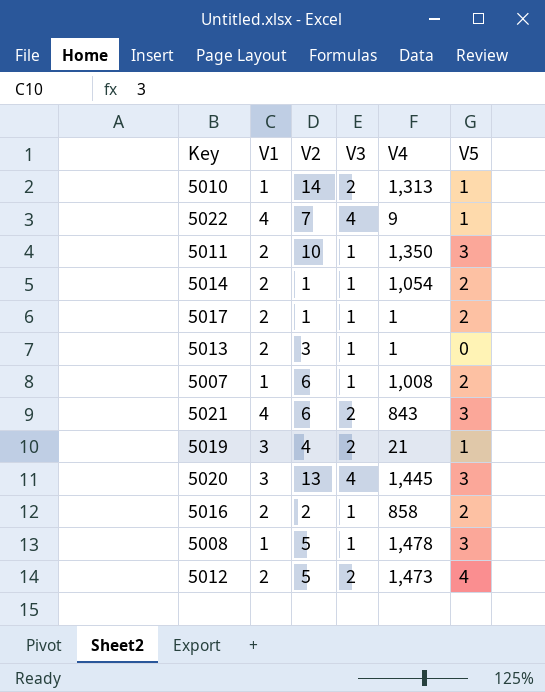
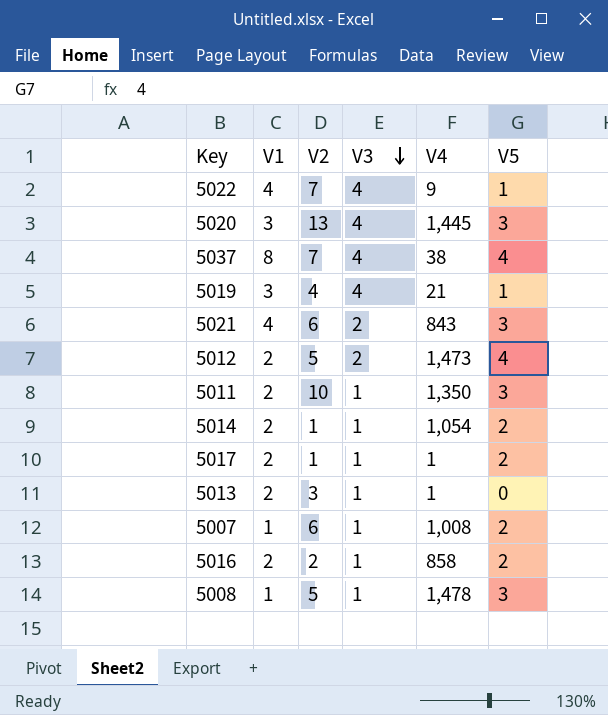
row order: none -> V3 descending
row 5010: 1 | 14 | 2 | 1,313 | 1 -> none
row 5037: none -> 8 | 7 | 4 | 38 | 4
5019 | V3: 2 -> 4

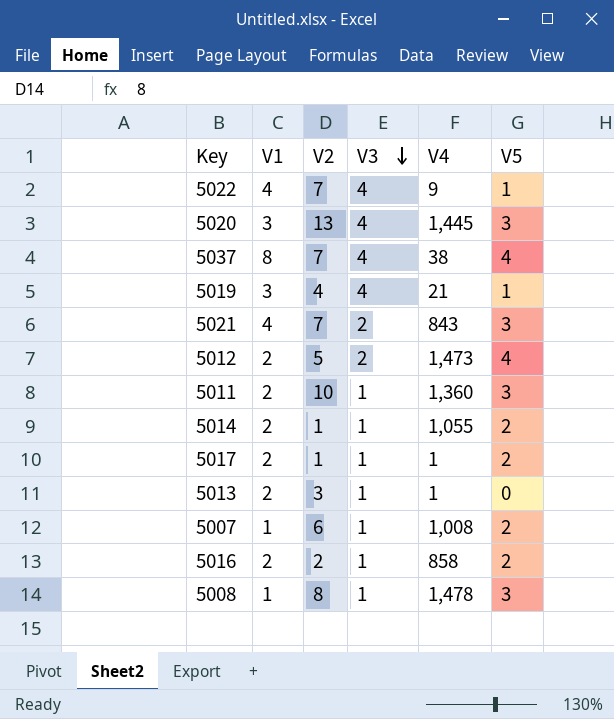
5021 | V2: 6 -> 7
5011 | V4: 1,350 -> 1,360
5014 | V4: 1,054 -> 1,055
5008 | V2: 5 -> 8

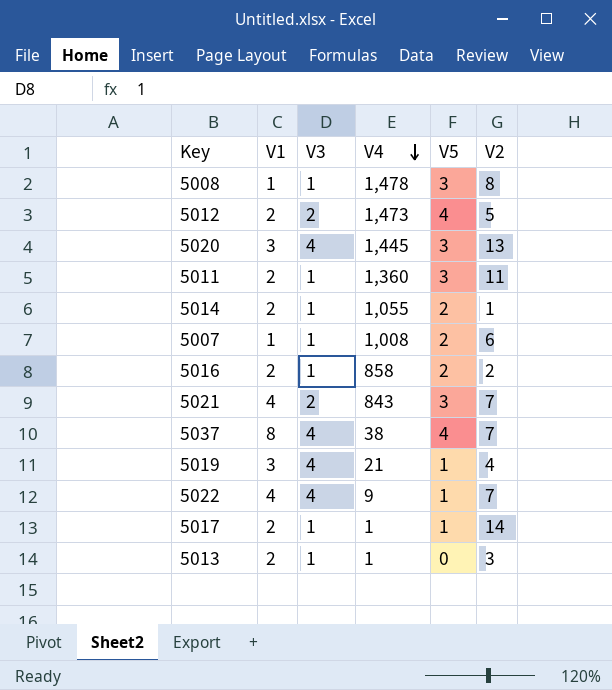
row order: V3 descending -> V4 descending
column V2 | position: 3 -> 6
5011 | V2: 10 -> 11
5017 | V5: 2 -> 1
5017 | V2: 1 -> 14

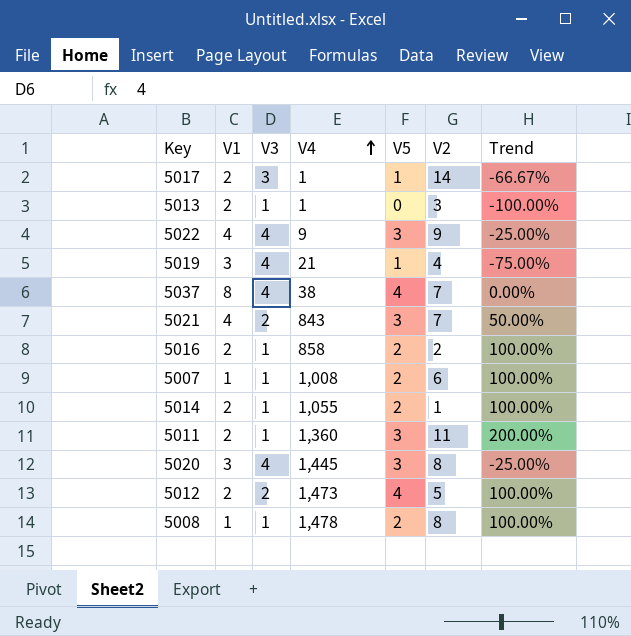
row order: V4 descending -> V4 ascending
column Trend | formula: none -> ([V5] - [V3]) / [V3]
5017 | V3: 1 -> 3
5022 | V5: 1 -> 3
5022 | V2: 7 -> 9
5020 | V2: 13 -> 8
5008 | V5: 3 -> 2

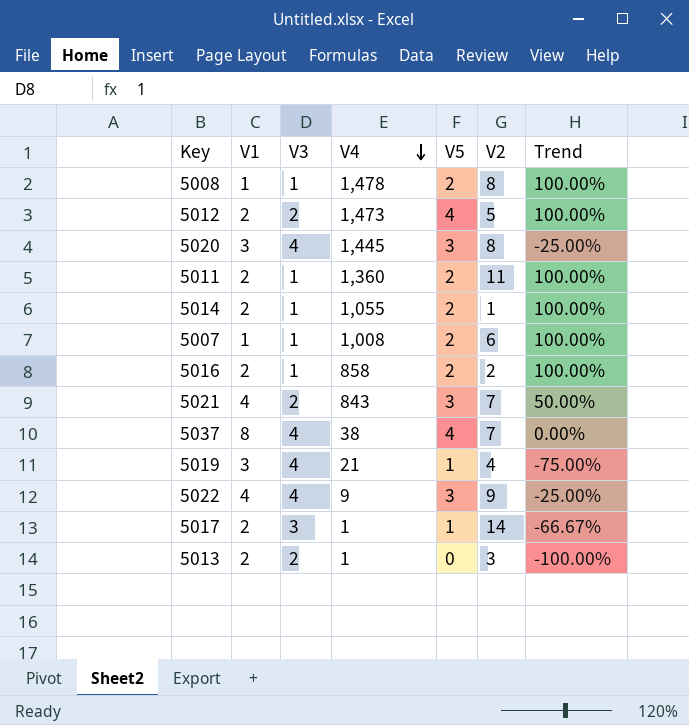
row order: V4 ascending -> V4 descending
5011 | V5: 3 -> 2
5011 | Trend: 200.00% -> 100.00%
5013 | V3: 1 -> 2

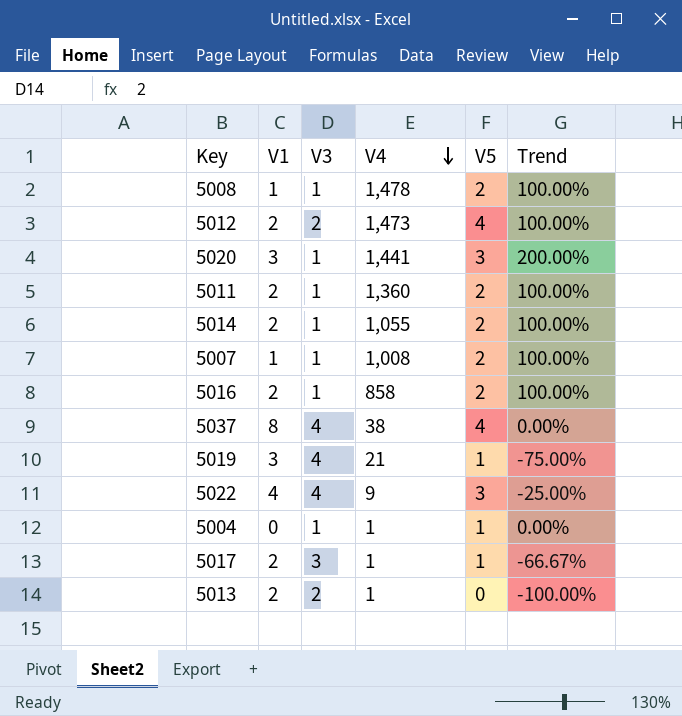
column V2 | position: 6 -> none
row 5021: 4 | 2 | 843 | 3 | 7 | 50.00% -> none
5020 | V3: 4 -> 1
5020 | V4: 1,445 -> 1,441
5020 | Trend: -25.00% -> 200.00%
row 5004: none -> 0 | 1 | 1 | 1 | 0.00%

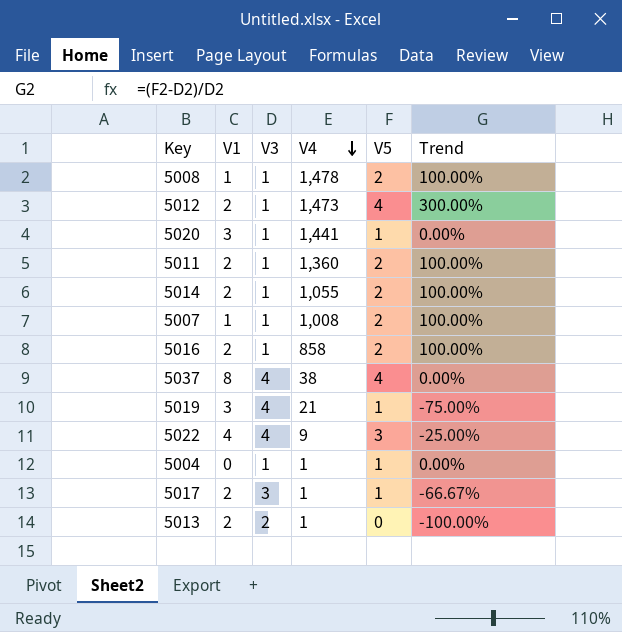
5012 | V3: 2 -> 1
5012 | Trend: 100.00% -> 300.00%
5020 | V5: 3 -> 1
5020 | Trend: 200.00% -> 0.00%

